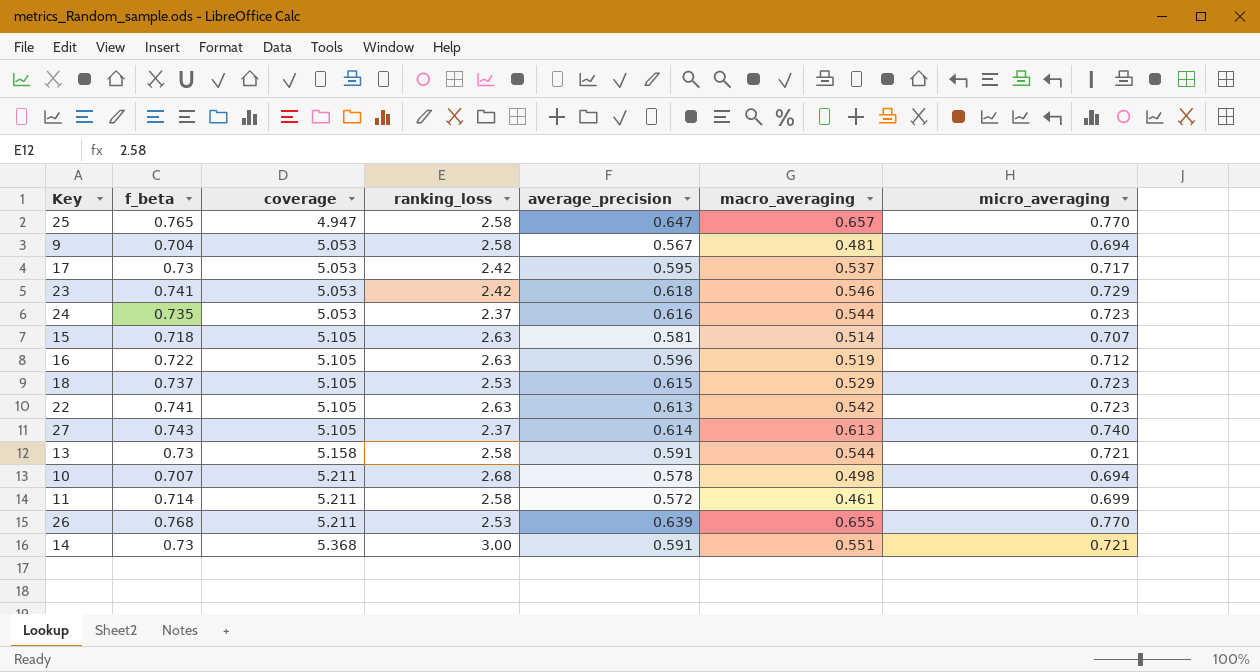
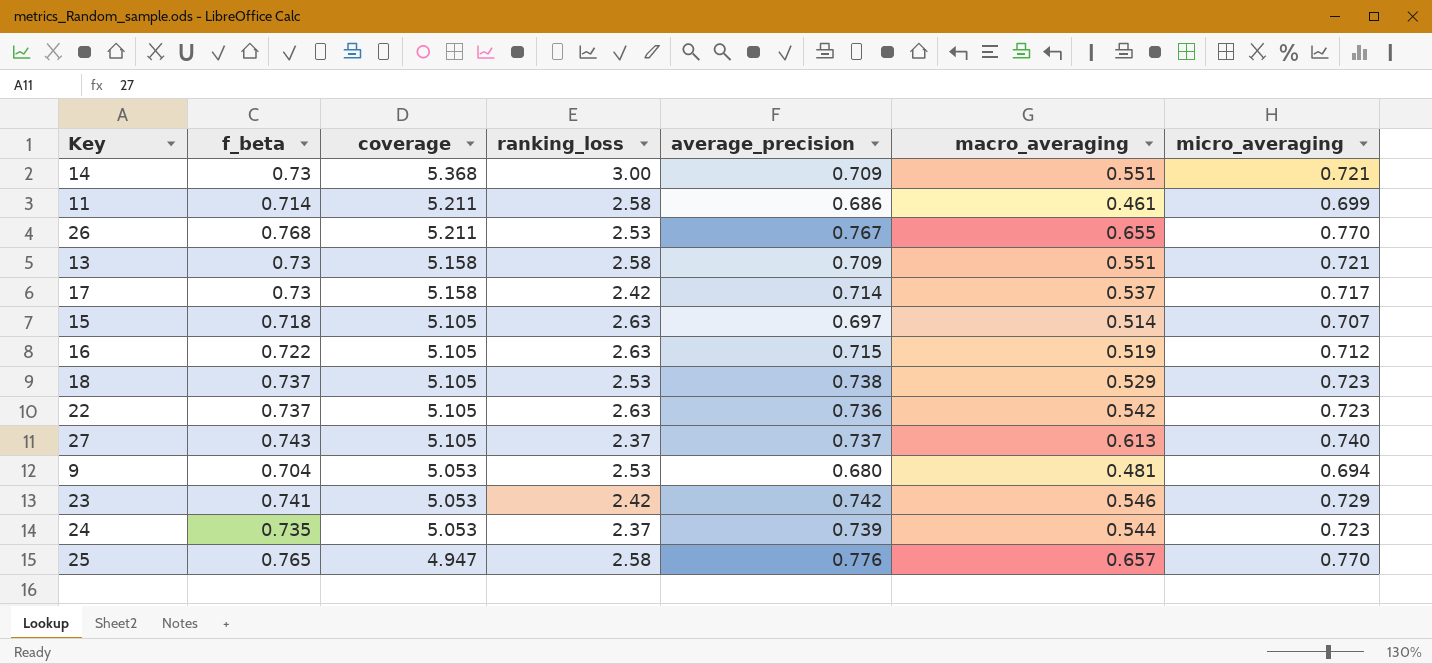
row order: coverage ascending -> coverage descending
row 10: 0.707 | 5.211 | 2.68 | 0.578 | 0.498 | 0.694 -> none
14 | average_precision: 0.591 -> 0.709
11 | average_precision: 0.572 -> 0.686
26 | average_precision: 0.639 -> 0.767
13 | average_precision: 0.591 -> 0.709
13 | macro_averaging: 0.544 -> 0.551
17 | coverage: 5.053 -> 5.158
17 | average_precision: 0.595 -> 0.714
15 | average_precision: 0.581 -> 0.697
16 | average_precision: 0.596 -> 0.715
18 | average_precision: 0.615 -> 0.738
22 | f_beta: 0.741 -> 0.737
22 | average_precision: 0.613 -> 0.736
27 | average_precision: 0.614 -> 0.737
9 | ranking_loss: 2.58 -> 2.53
9 | average_precision: 0.567 -> 0.680
23 | average_precision: 0.618 -> 0.742
24 | average_precision: 0.616 -> 0.739
25 | average_precision: 0.647 -> 0.776

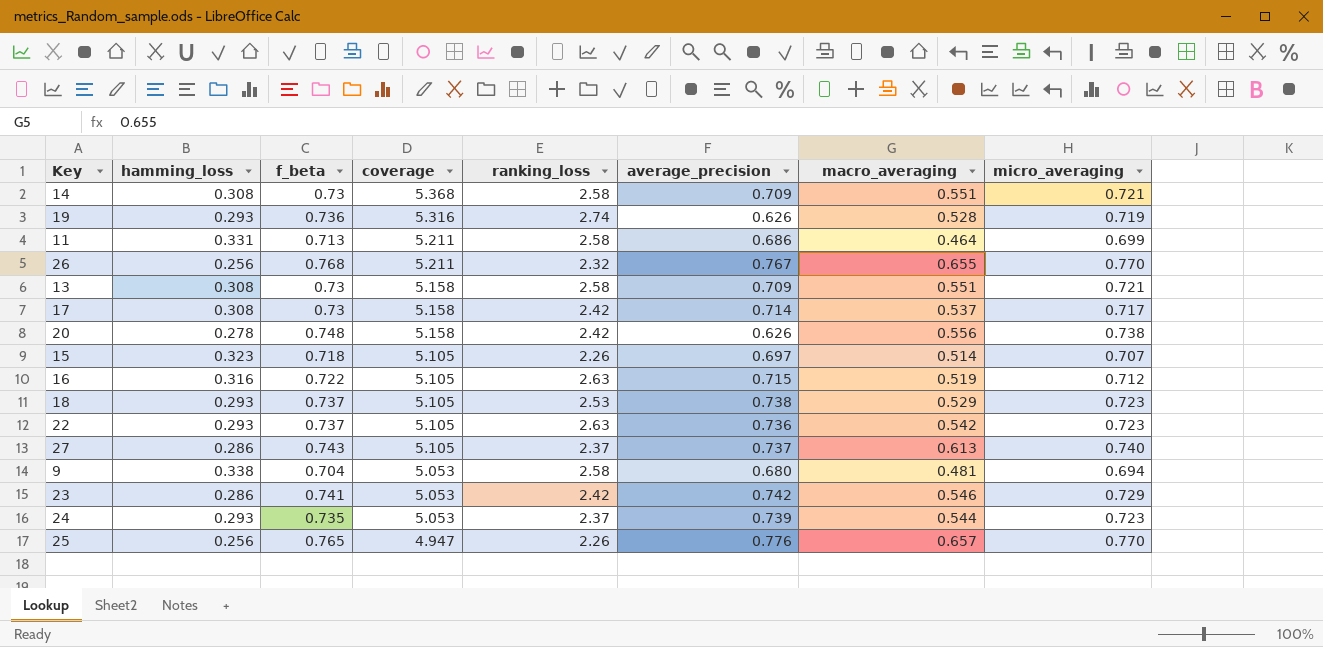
column hamming_loss | position: none -> 2
14 | ranking_loss: 3.00 -> 2.58
row 19: none -> 0.293 | 0.736 | 5.316 | 2.74 | 0.626 | 0.528 | 0.719
11 | f_beta: 0.714 -> 0.713
11 | macro_averaging: 0.461 -> 0.464
26 | ranking_loss: 2.53 -> 2.32
row 20: none -> 0.278 | 0.748 | 5.158 | 2.42 | 0.626 | 0.556 | 0.738
15 | ranking_loss: 2.63 -> 2.26
9 | ranking_loss: 2.53 -> 2.58
25 | ranking_loss: 2.58 -> 2.26

